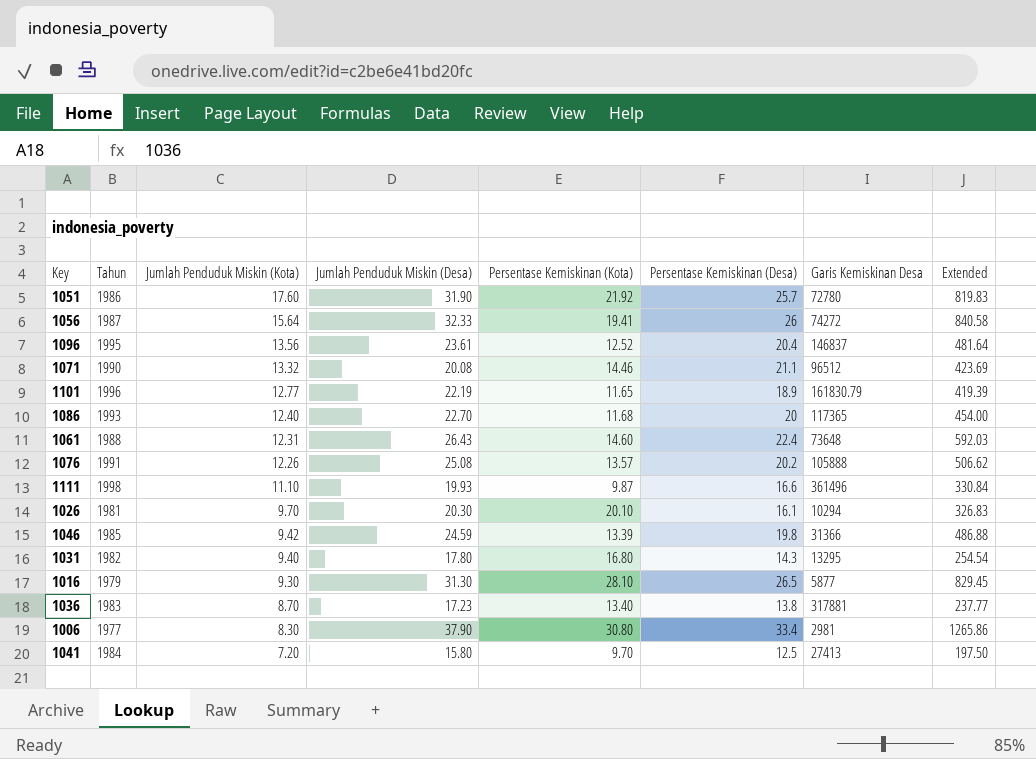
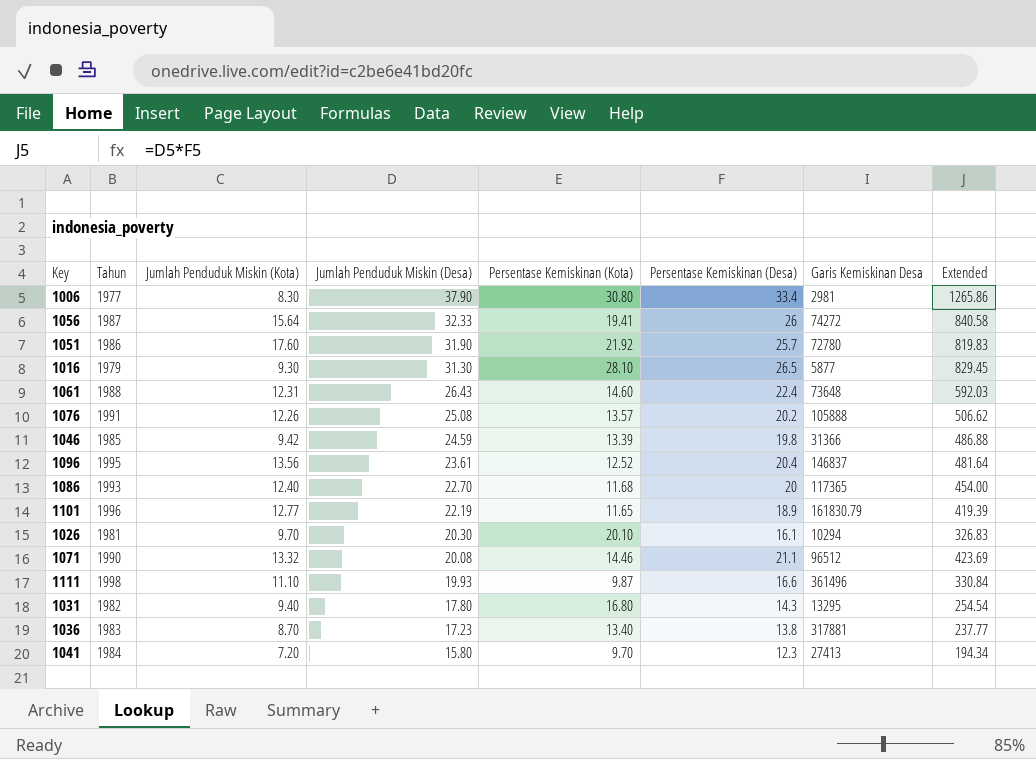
row order: Jumlah Penduduk Miskin (Kota) descending -> Jumlah Penduduk Miskin (Desa) descending
1041 | Persentase Kemiskinan (Desa): 12.5 -> 12.3
1041 | Extended: 197.50 -> 194.34

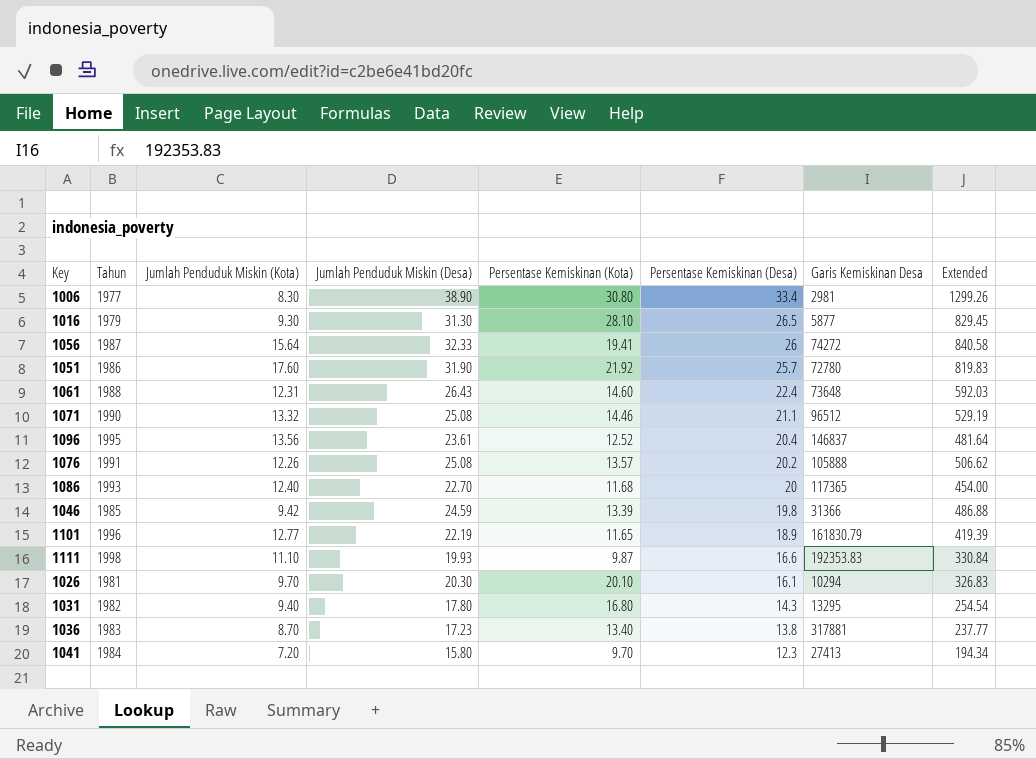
row order: Jumlah Penduduk Miskin (Desa) descending -> Persentase Kemiskinan (Desa) descending
1006 | Jumlah Penduduk Miskin (Desa): 37.90 -> 38.90
1006 | Extended: 1265.86 -> 1299.26
1071 | Jumlah Penduduk Miskin (Desa): 20.08 -> 25.08
1071 | Extended: 423.69 -> 529.19
1111 | Garis Kemiskinan Desa: 361496 -> 192353.83

